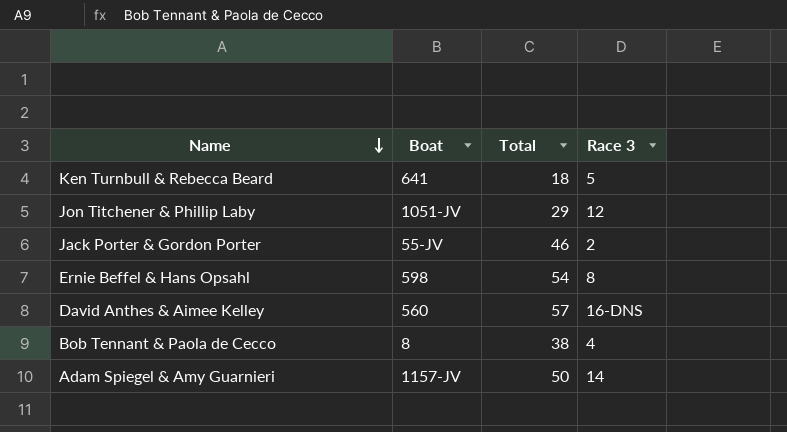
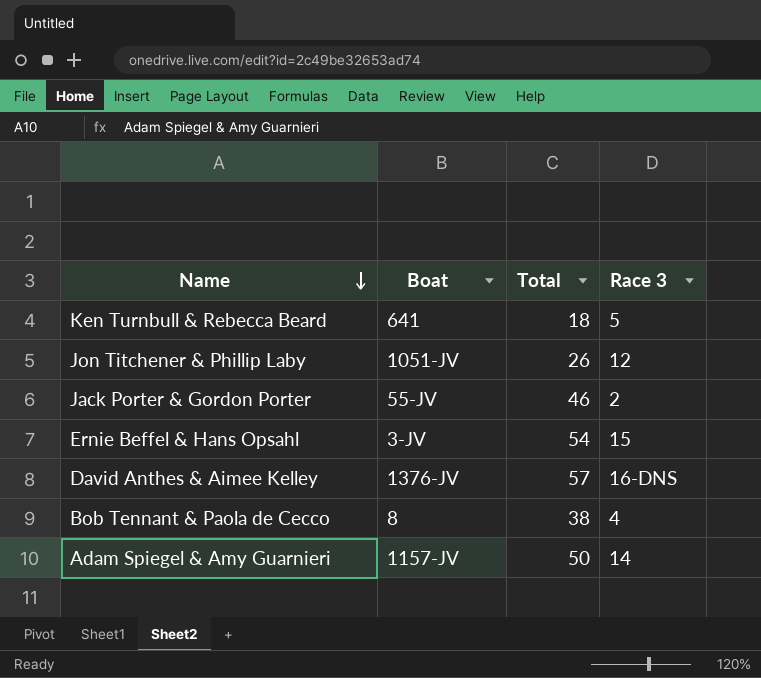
Jon Titchener & Phillip Laby | Total: 29 -> 26
Ernie Beffel & Hans Opsahl | Boat: 598 -> 3-JV
Ernie Beffel & Hans Opsahl | Race 3: 8 -> 15
David Anthes & Aimee Kelley | Boat: 560 -> 1376-JV

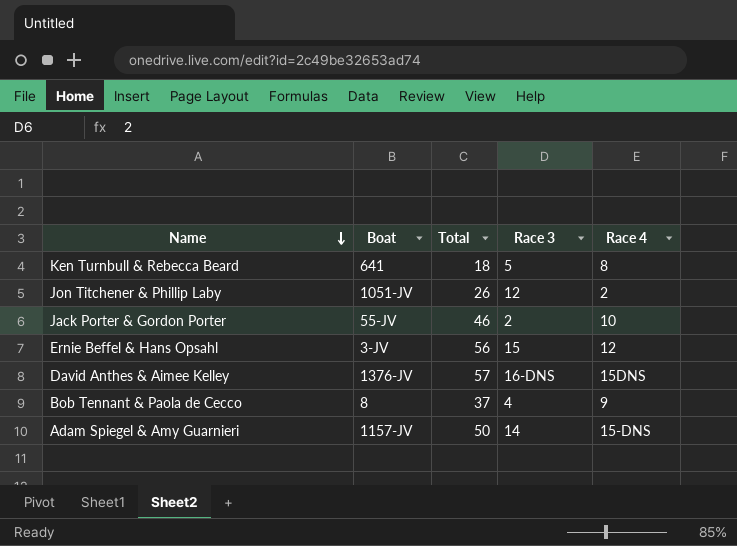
column Race 4 | position: none -> 5
Ernie Beffel & Hans Opsahl | Total: 54 -> 56
Bob Tennant & Paola de Cecco | Total: 38 -> 37

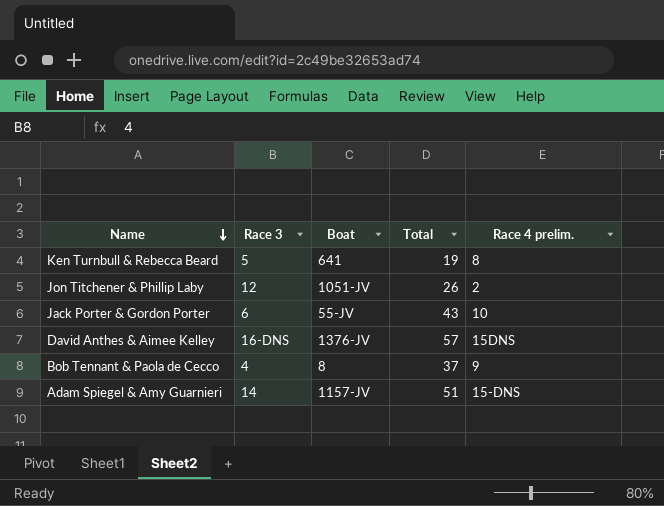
column Race 3 | position: 4 -> 2
column name: Race 4 -> Race 4 prelim.
row Ernie Beffel & Hans Opsahl: 3-JV | 56 | 15 | 12 -> none
Ken Turnbull & Rebecca Beard | Total: 18 -> 19
Jack Porter & Gordon Porter | Race 3: 2 -> 6
Jack Porter & Gordon Porter | Total: 46 -> 43
Adam Spiegel & Amy Guarnieri | Total: 50 -> 51

